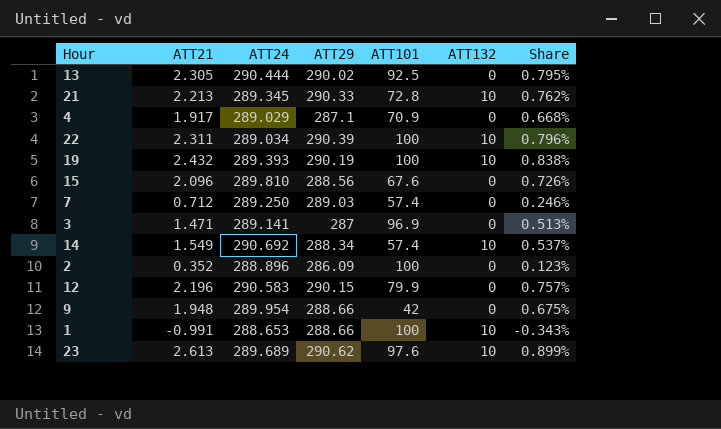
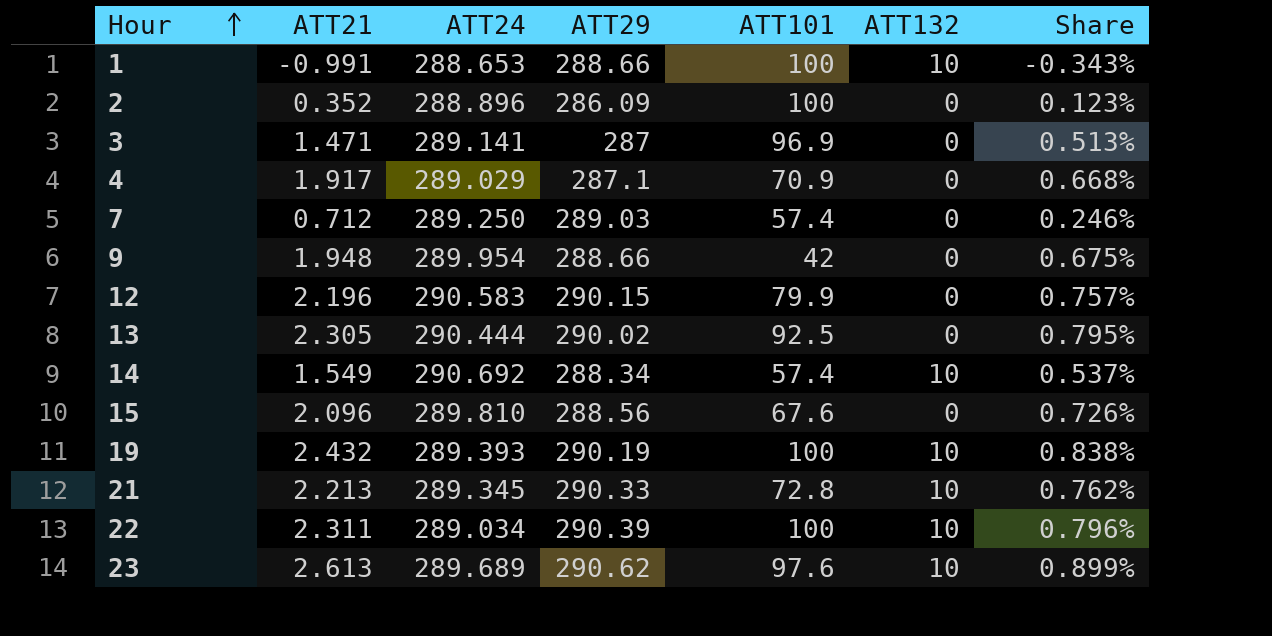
row order: none -> Hour ascending

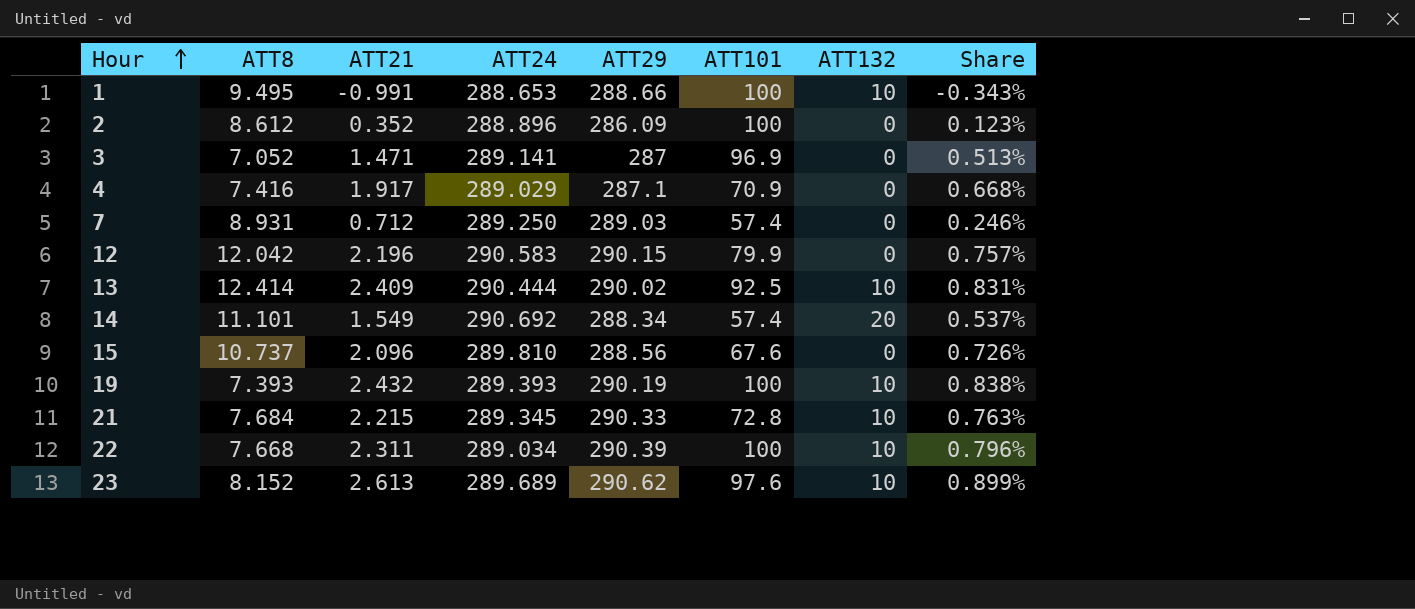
column ATT8 | position: none -> 2
row 9: 1.948 | 289.954 | 288.66 | 42 | 0 | 0.675% -> none
13 | ATT21: 2.305 -> 2.409
13 | ATT132: 0 -> 10
13 | Share: 0.795% -> 0.831%
14 | ATT132: 10 -> 20
21 | ATT21: 2.213 -> 2.215
21 | Share: 0.762% -> 0.763%

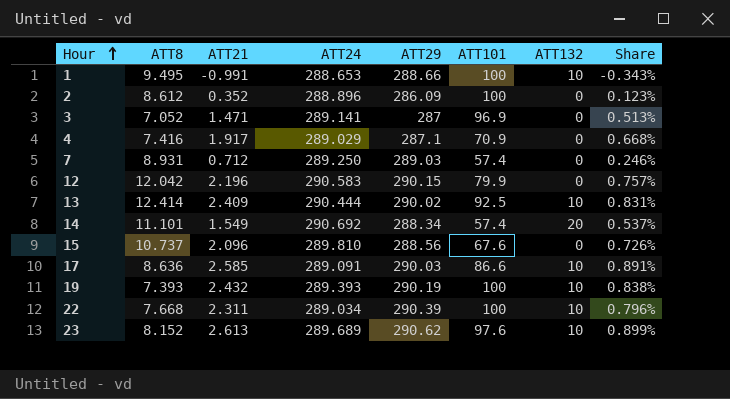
row 21: 7.684 | 2.215 | 289.345 | 290.33 | 72.8 | 10 | 0.763% -> none
row 17: none -> 8.636 | 2.585 | 289.091 | 290.03 | 86.6 | 10 | 0.891%

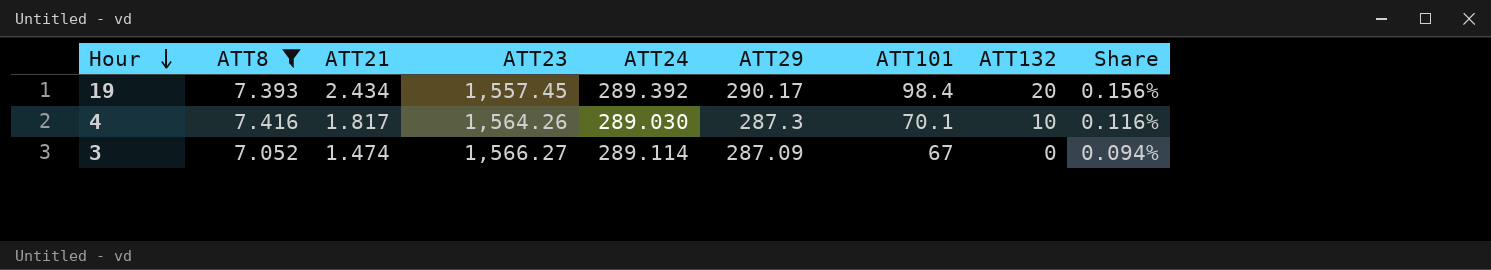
filter: none -> ATT8 <= 7.416
row order: Hour ascending -> Hour descending
column ATT23 | position: none -> 4
column Share | formula: [ATT21] / [ATT29] -> [ATT21] / [ATT23]
19 | ATT21: 2.432 -> 2.434
19 | ATT24: 289.393 -> 289.392
19 | ATT29: 290.19 -> 290.17
19 | ATT101: 100 -> 98.4
19 | ATT132: 10 -> 20
4 | ATT21: 1.917 -> 1.817
4 | ATT24: 289.029 -> 289.030
4 | ATT29: 287.1 -> 287.3
4 | ATT101: 70.9 -> 70.1
4 | ATT132: 0 -> 10
3 | ATT21: 1.471 -> 1.474
3 | ATT24: 289.141 -> 289.114
3 | ATT29: 287 -> 287.09
3 | ATT101: 96.9 -> 67

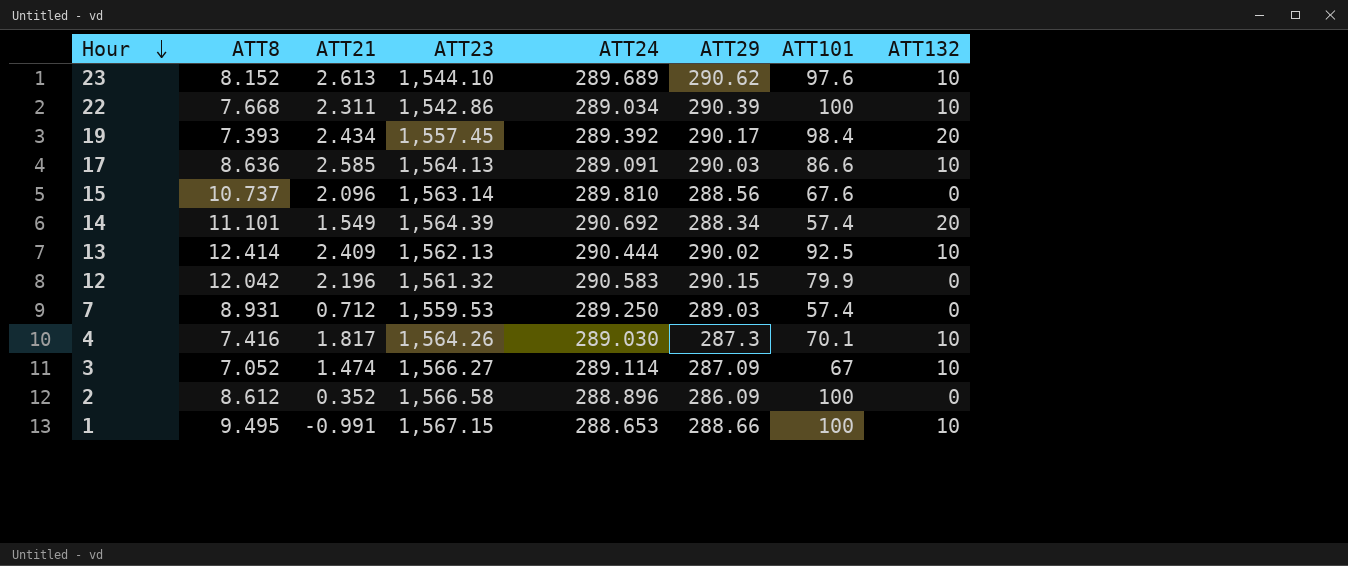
filter: ATT8 <= 7.416 -> none
column Share | formula: [ATT21] / [ATT23] -> none
3 | ATT132: 0 -> 10

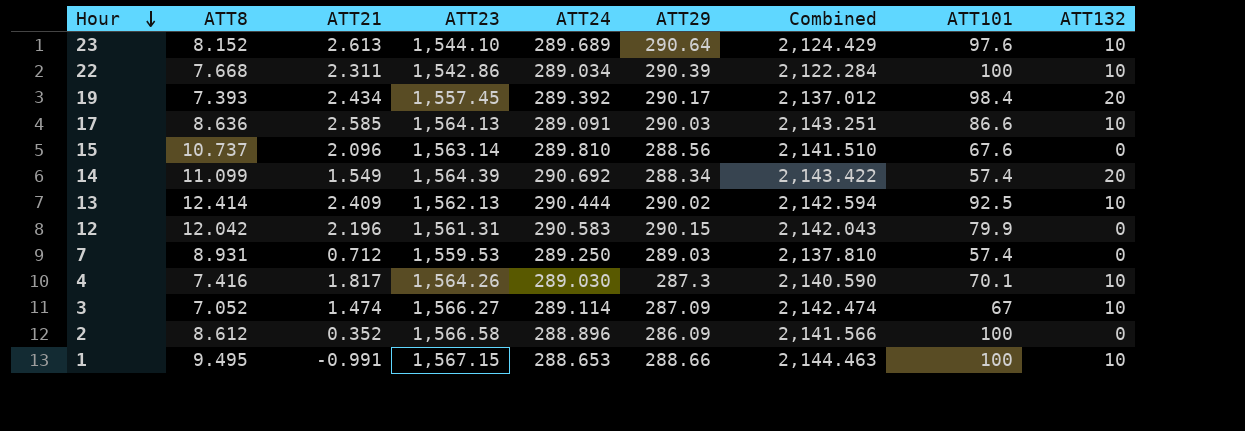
column Combined | formula: none -> [ATT23] + [ATT24] + [ATT29]
23 | ATT29: 290.62 -> 290.64
14 | ATT8: 11.101 -> 11.099
12 | ATT23: 1,561.32 -> 1,561.31

